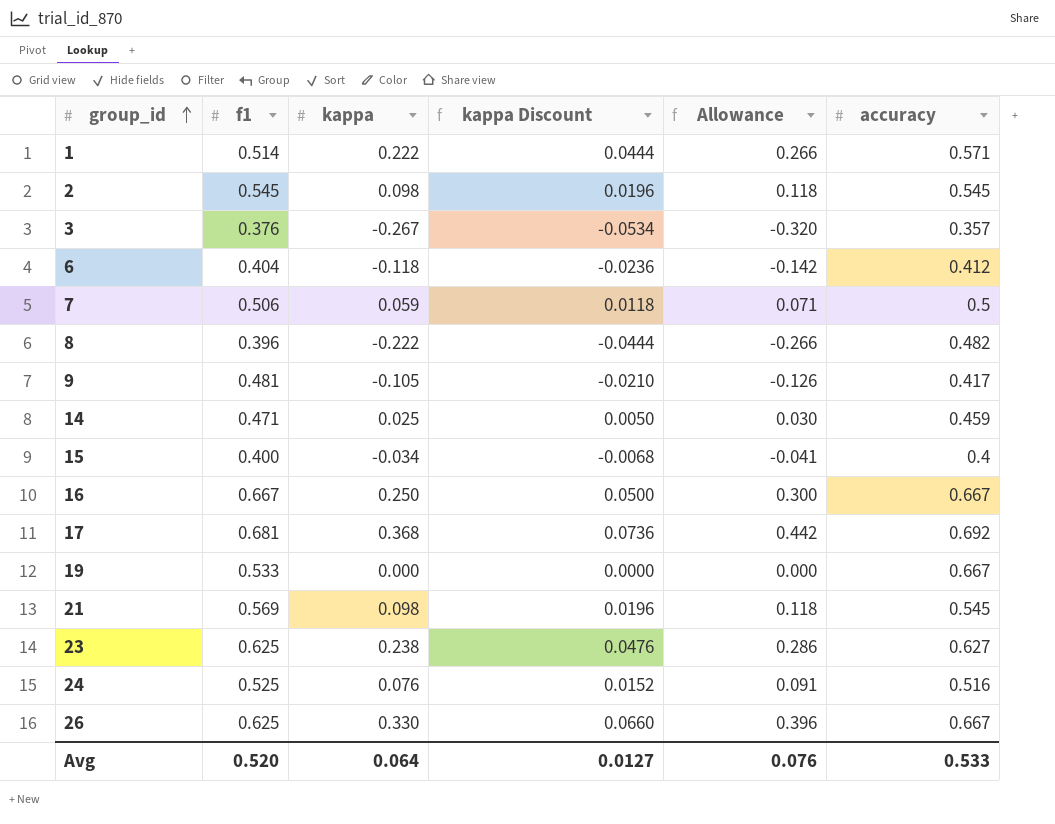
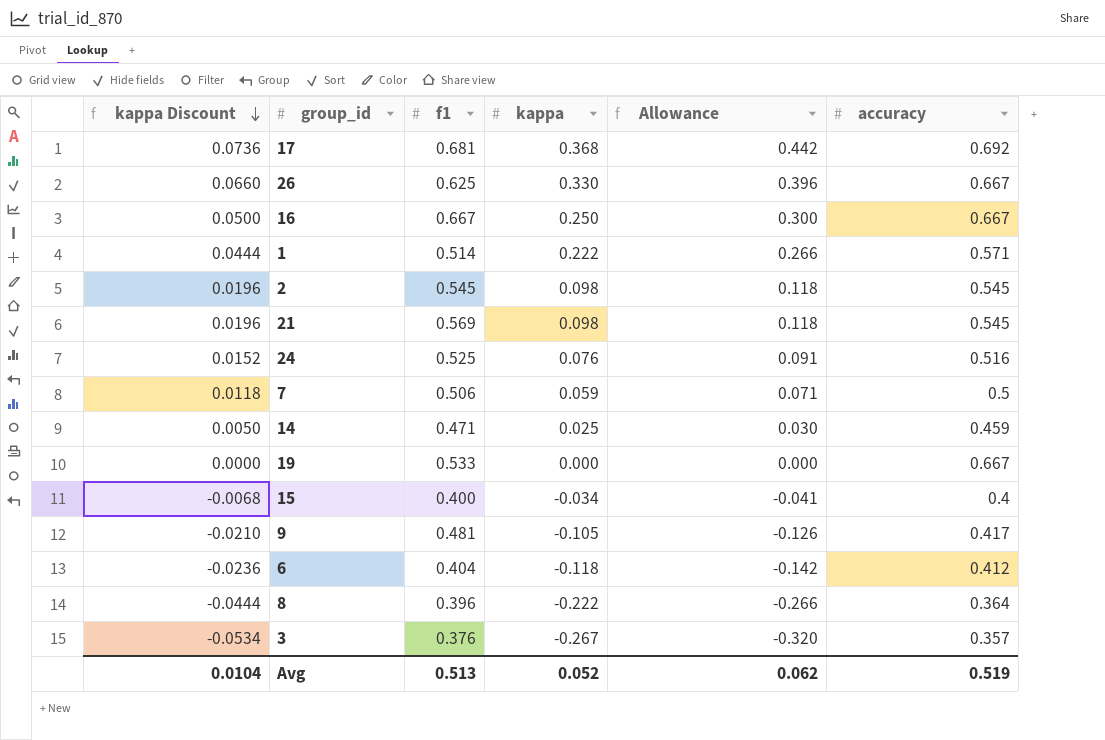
row order: group_id ascending -> kappa Discount descending
column kappa Discount | position: 4 -> 1
row 23: 0.625 | 0.238 | 0.0476 | 0.286 | 0.627 -> none
8 | accuracy: 0.482 -> 0.364
Avg | kappa Discount: 0.0127 -> 0.0104
Avg | f1: 0.520 -> 0.513
Avg | kappa: 0.064 -> 0.052
Avg | Allowance: 0.076 -> 0.062
Avg | accuracy: 0.533 -> 0.519

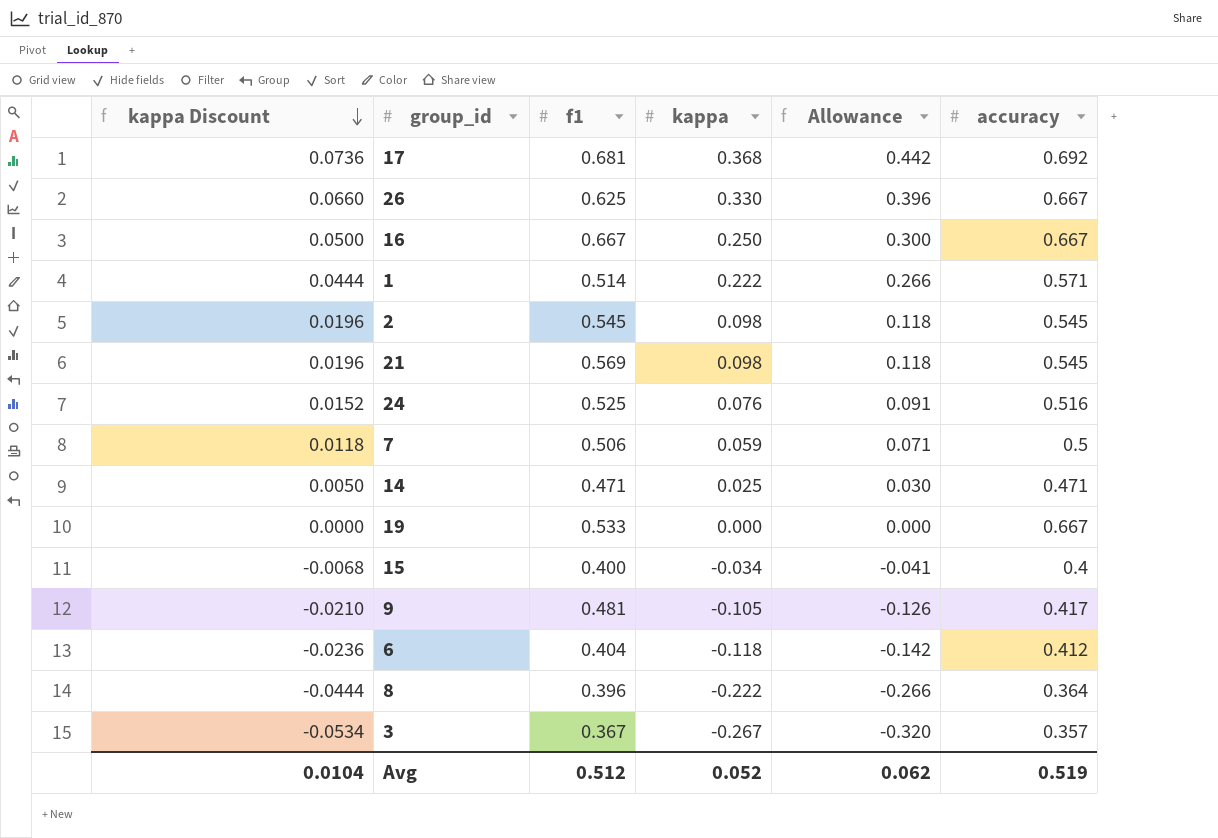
14 | accuracy: 0.459 -> 0.471
3 | f1: 0.376 -> 0.367
Avg | f1: 0.513 -> 0.512

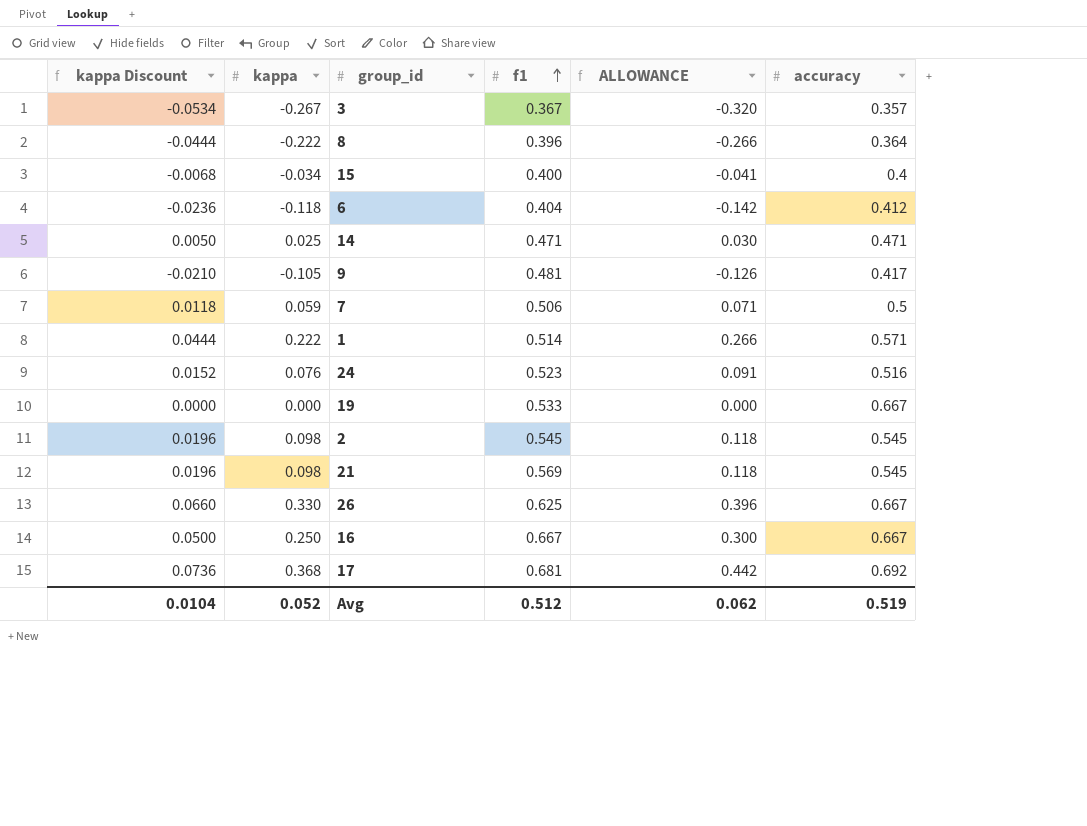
row order: kappa Discount descending -> f1 ascending
column kappa | position: 4 -> 2
column name: Allowance -> ALLOWANCE
24 | f1: 0.525 -> 0.523

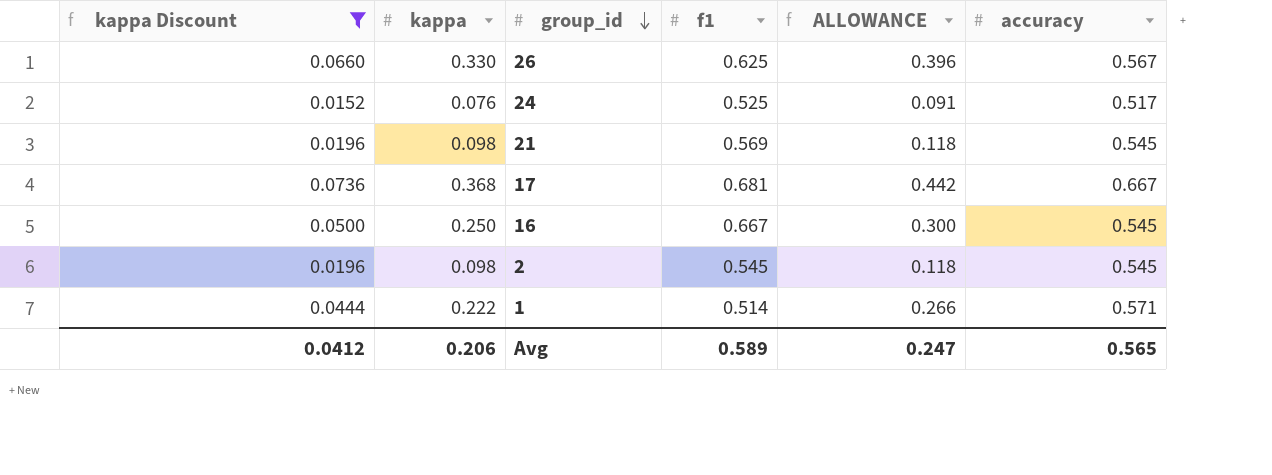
filter: none -> kappa Discount >= 0.0152
row order: f1 ascending -> group_id descending
26 | accuracy: 0.667 -> 0.567
24 | f1: 0.523 -> 0.525
24 | accuracy: 0.516 -> 0.517
17 | accuracy: 0.692 -> 0.667
16 | accuracy: 0.667 -> 0.545
Avg | kappa Discount: 0.0104 -> 0.0412
Avg | kappa: 0.052 -> 0.206
Avg | f1: 0.512 -> 0.589
Avg | ALLOWANCE: 0.062 -> 0.247
Avg | accuracy: 0.519 -> 0.565

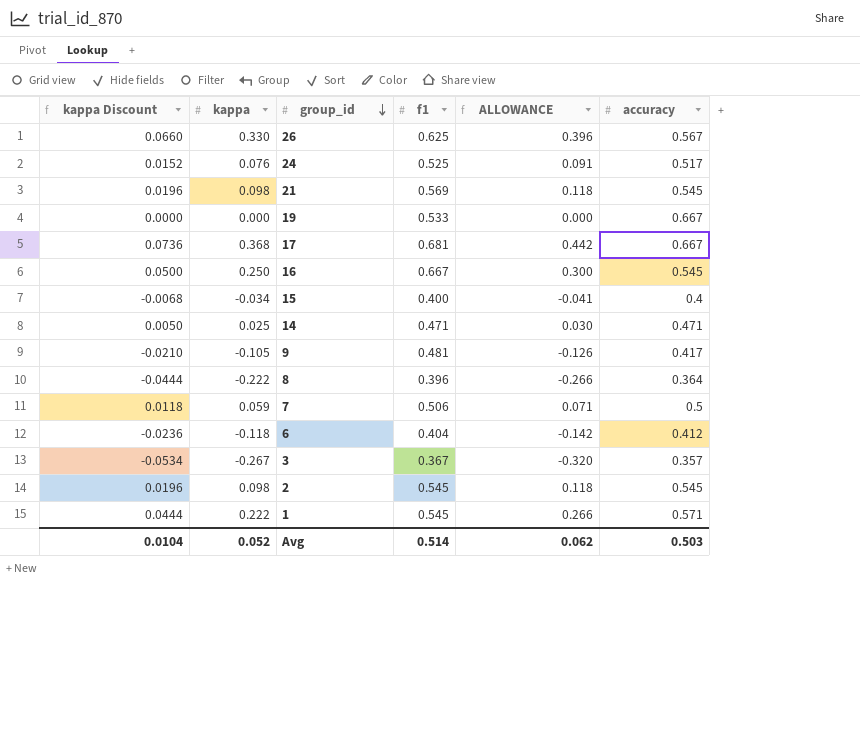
filter: kappa Discount >= 0.0152 -> none
1 | f1: 0.514 -> 0.545
Avg | kappa Discount: 0.0412 -> 0.0104
Avg | kappa: 0.206 -> 0.052
Avg | f1: 0.589 -> 0.514
Avg | ALLOWANCE: 0.247 -> 0.062
Avg | accuracy: 0.565 -> 0.503

